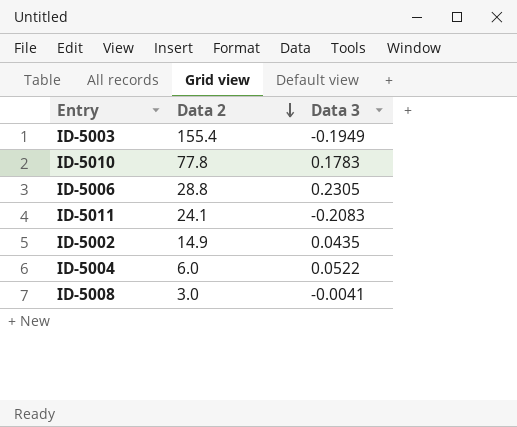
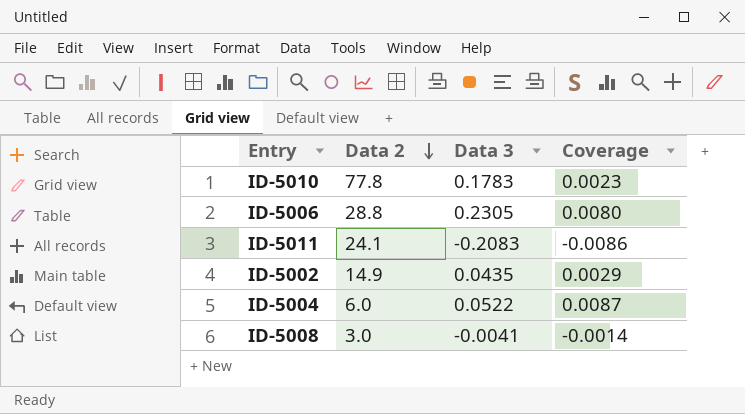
column Coverage | formula: none -> [Data 3] / [Data 2]
row ID-5003: 155.4 | -0.1949 -> none

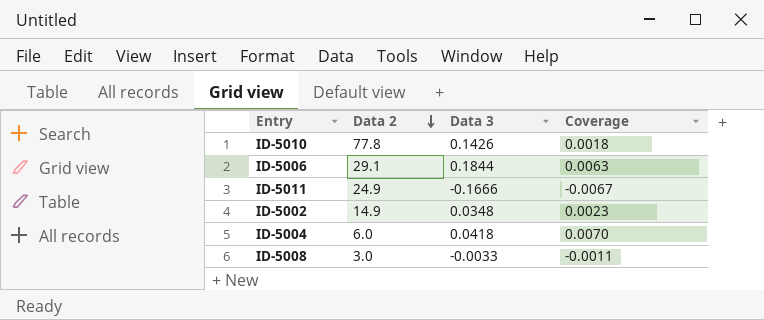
ID-5010 | Data 3: 0.1783 -> 0.1426
ID-5010 | Coverage: 0.0023 -> 0.0018
ID-5006 | Data 2: 28.8 -> 29.1
ID-5006 | Data 3: 0.2305 -> 0.1844
ID-5006 | Coverage: 0.0080 -> 0.0063
ID-5011 | Data 2: 24.1 -> 24.9
ID-5011 | Data 3: -0.2083 -> -0.1666
ID-5011 | Coverage: -0.0086 -> -0.0067
ID-5002 | Data 3: 0.0435 -> 0.0348
ID-5002 | Coverage: 0.0029 -> 0.0023
ID-5004 | Data 3: 0.0522 -> 0.0418
ID-5004 | Coverage: 0.0087 -> 0.0070
ID-5008 | Data 3: -0.0041 -> -0.0033
ID-5008 | Coverage: -0.0014 -> -0.0011

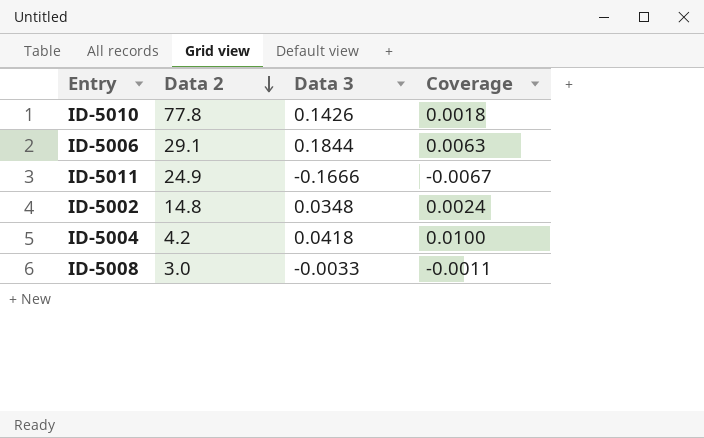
ID-5002 | Data 2: 14.9 -> 14.8
ID-5002 | Coverage: 0.0023 -> 0.0024
ID-5004 | Data 2: 6.0 -> 4.2
ID-5004 | Coverage: 0.0070 -> 0.0100

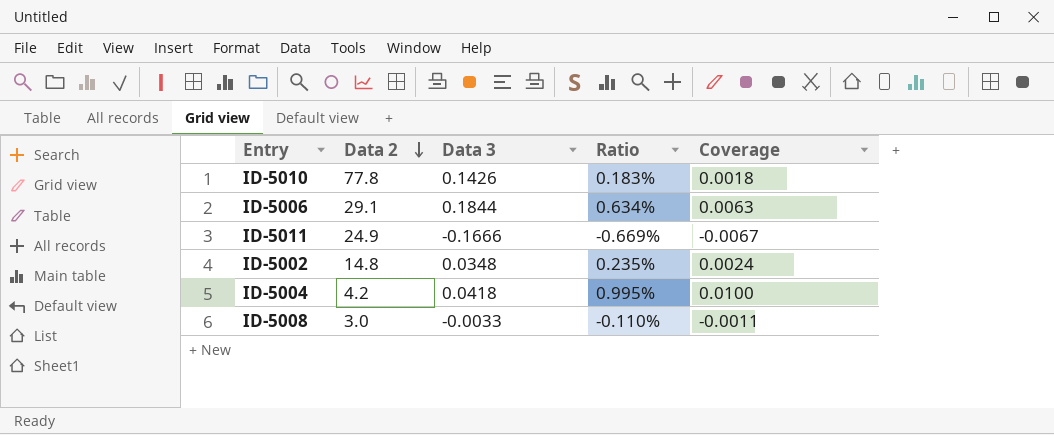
column Ratio | formula: none -> [Data 3] / [Data 2]

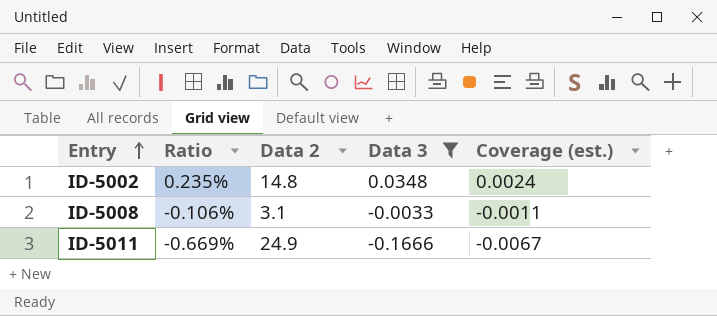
filter: none -> Data 3 <= 0.0348
row order: Data 2 descending -> Entry ascending
column Ratio | position: 4 -> 2
column name: Coverage -> Coverage (est.)
ID-5008 | Ratio: -0.110% -> -0.106%
ID-5008 | Data 2: 3.0 -> 3.1

